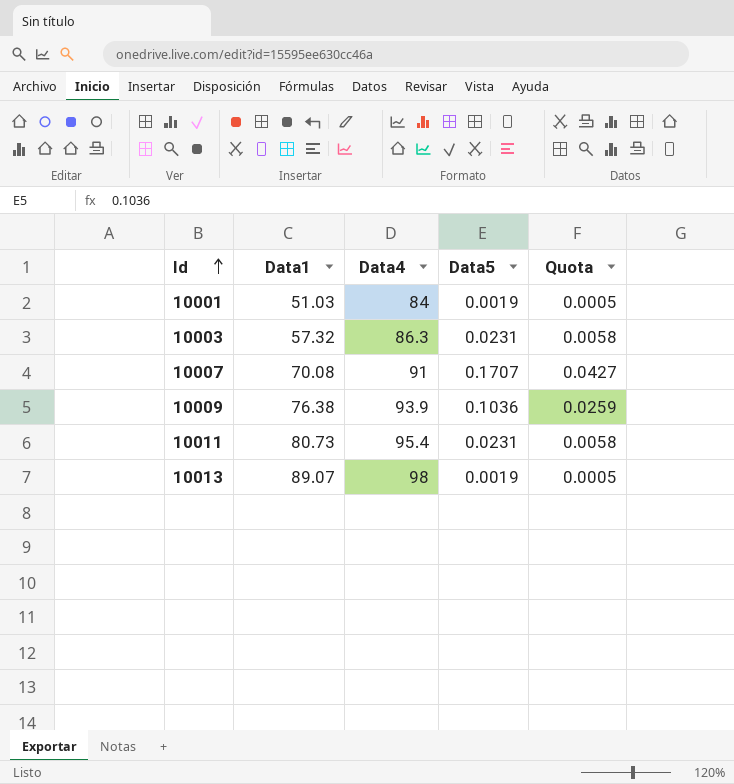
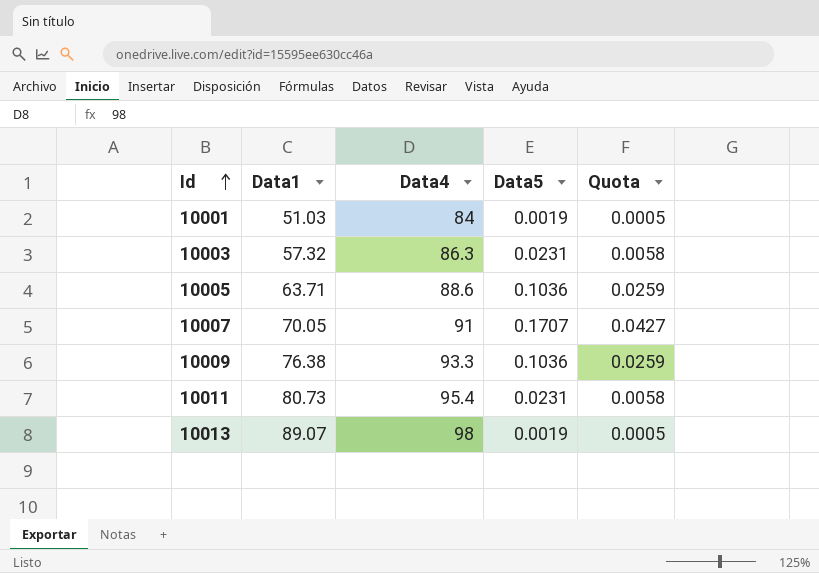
row 10005: none -> 63.71 | 88.6 | 0.1036 | 0.0259
10007 | Data1: 70.08 -> 70.05
10009 | Data4: 93.9 -> 93.3

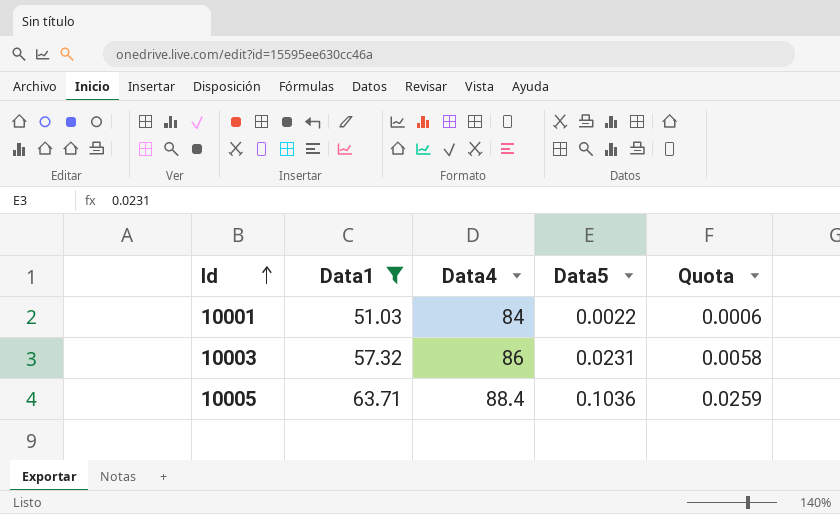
filter: none -> Data1 <= 63.71
10001 | Data5: 0.0019 -> 0.0022
10001 | Quota: 0.0005 -> 0.0006
10003 | Data4: 86.3 -> 86
10005 | Data4: 88.6 -> 88.4

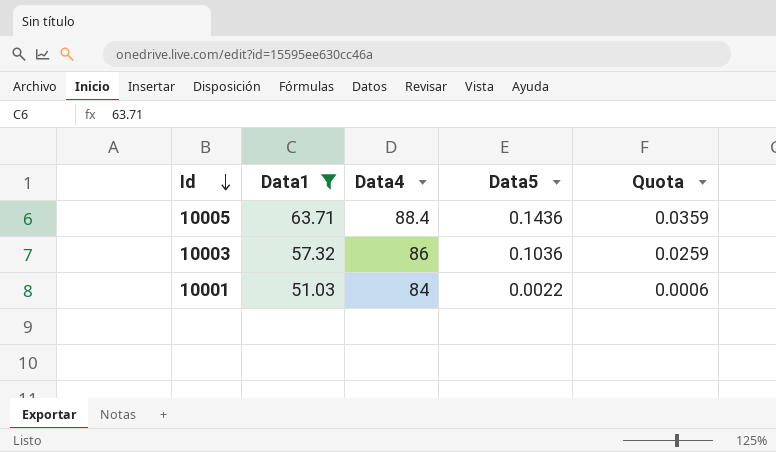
row order: Id ascending -> Id descending
10005 | Data5: 0.1036 -> 0.1436
10005 | Quota: 0.0259 -> 0.0359
10003 | Data5: 0.0231 -> 0.1036
10003 | Quota: 0.0058 -> 0.0259

